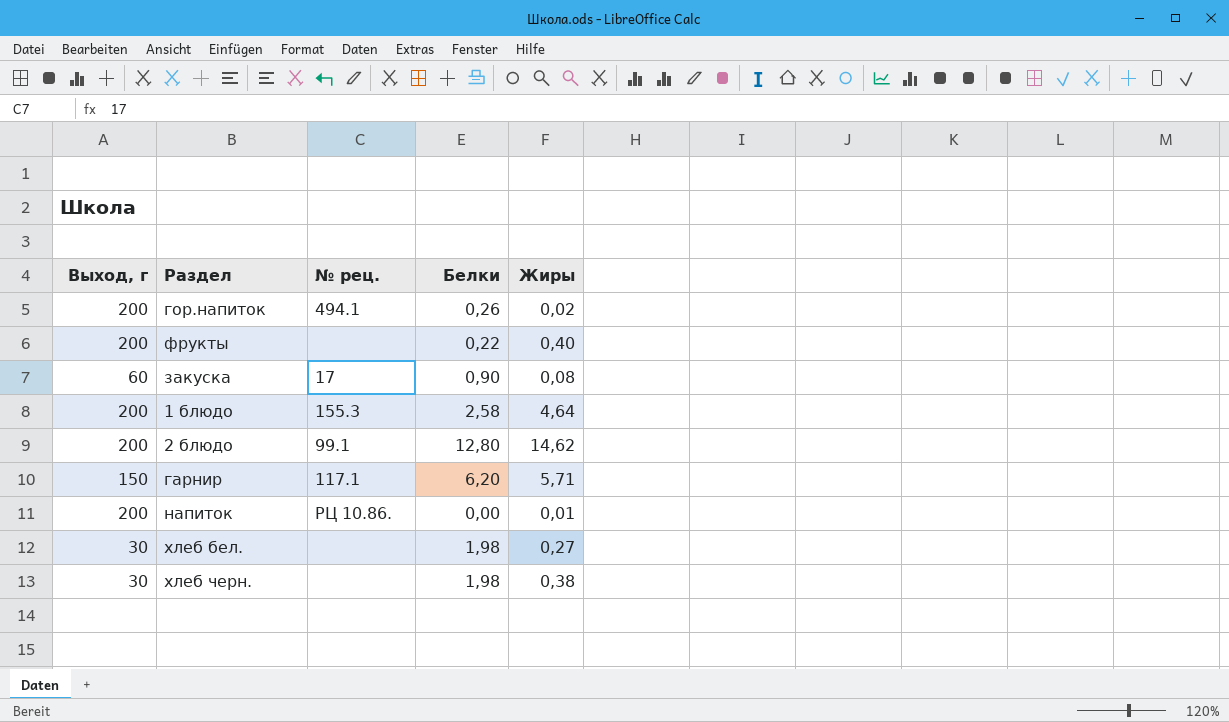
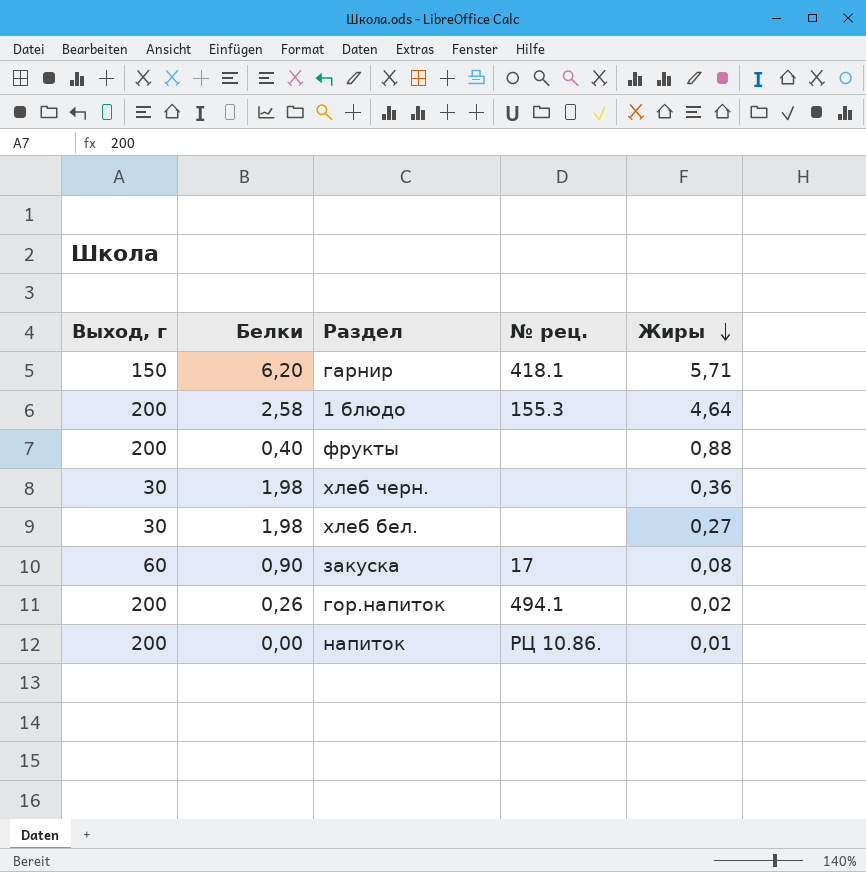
row order: none -> Жиры descending
column Белки | position: 4 -> 2
row 2 блюдо: 200 | 99.1 | 12,80 | 14,62 -> none
гарнир | № рец.: 117.1 -> 418.1
фрукты | Белки: 0,22 -> 0,40
фрукты | Жиры: 0,40 -> 0,88
хлеб черн. | Жиры: 0,38 -> 0,36

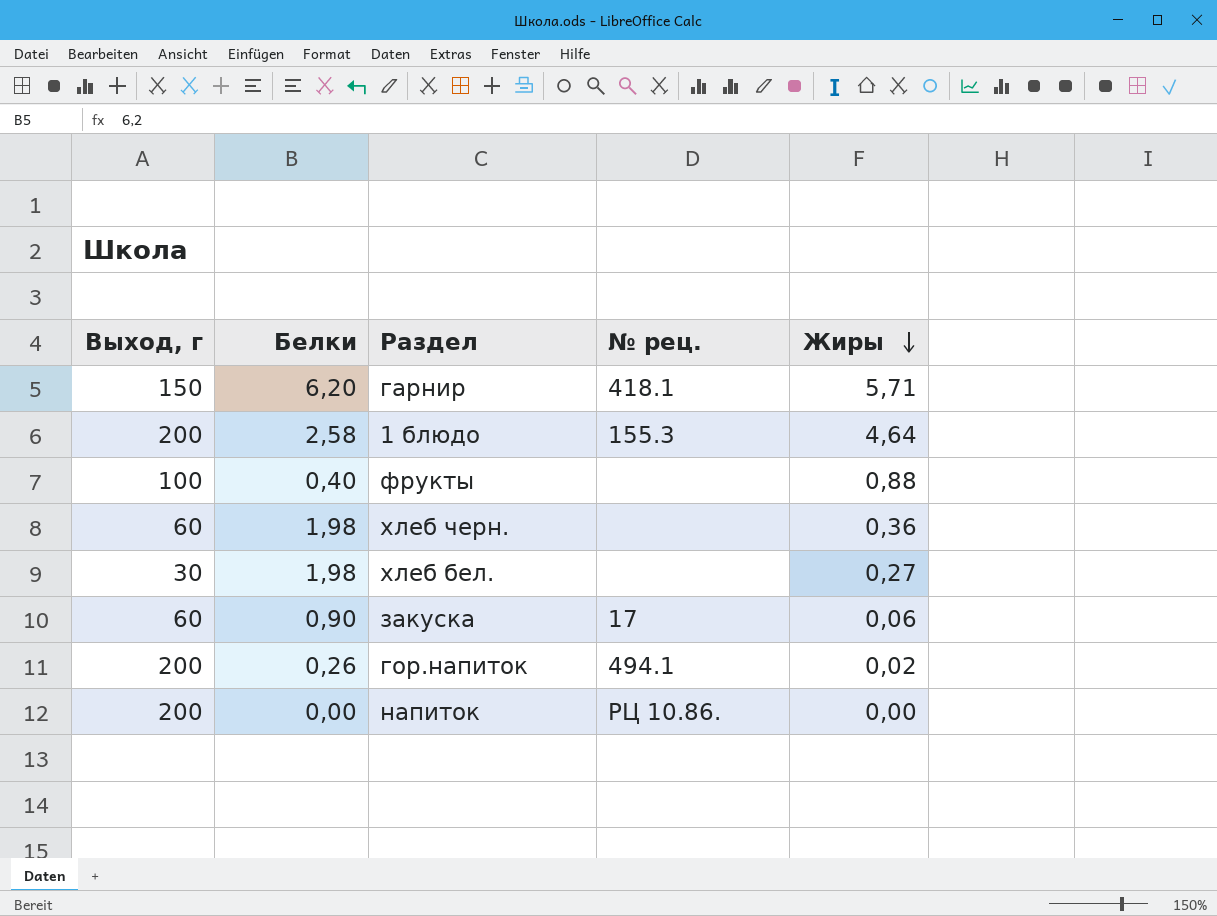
фрукты | Выход, г: 200 -> 100
хлеб черн. | Выход, г: 30 -> 60
закуска | Жиры: 0,08 -> 0,06
напиток | Жиры: 0,01 -> 0,00

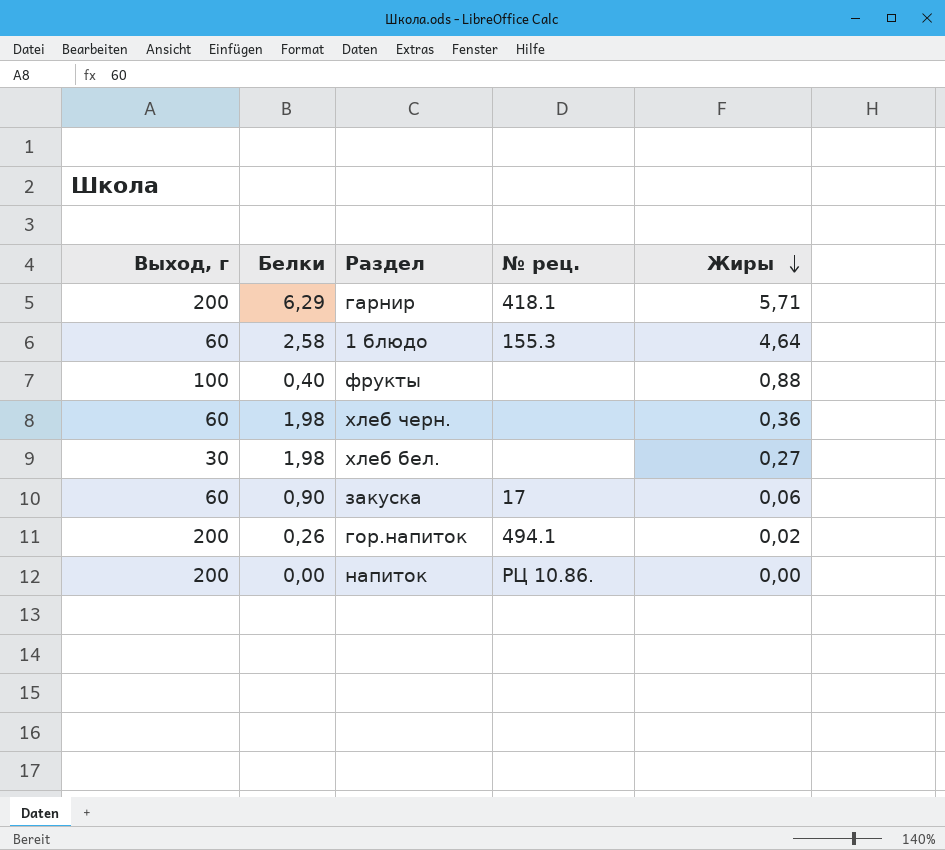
гарнир | Выход, г: 150 -> 200
гарнир | Белки: 6,20 -> 6,29
1 блюдо | Выход, г: 200 -> 60

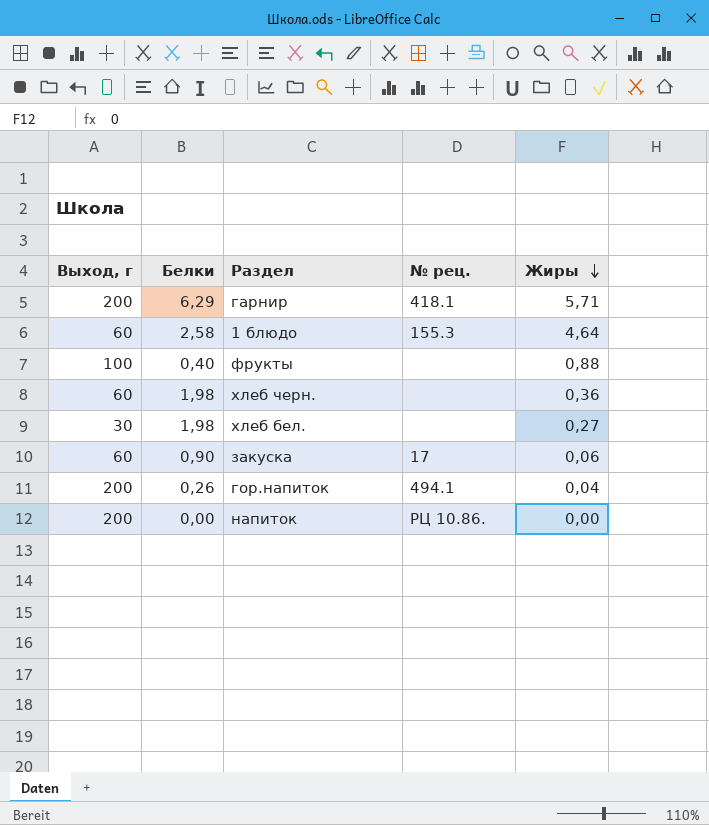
гор.напиток | Жиры: 0,02 -> 0,04

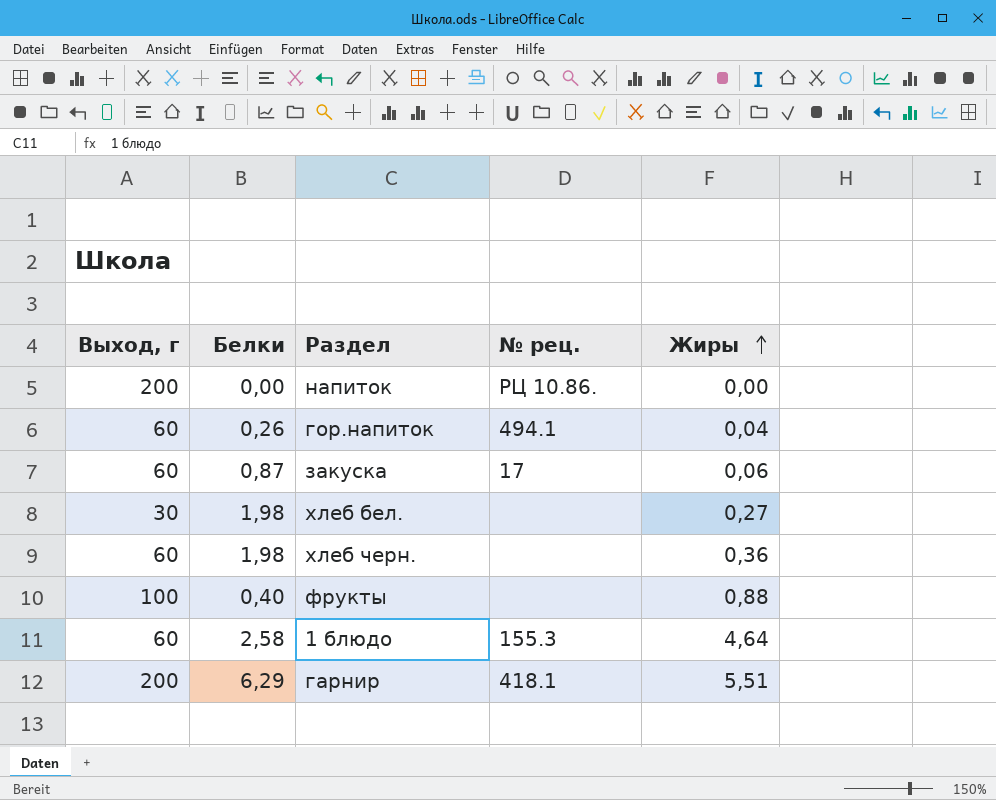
row order: Жиры descending -> Жиры ascending
гор.напиток | Выход, г: 200 -> 60
закуска | Белки: 0,90 -> 0,87
гарнир | Жиры: 5,71 -> 5,51

